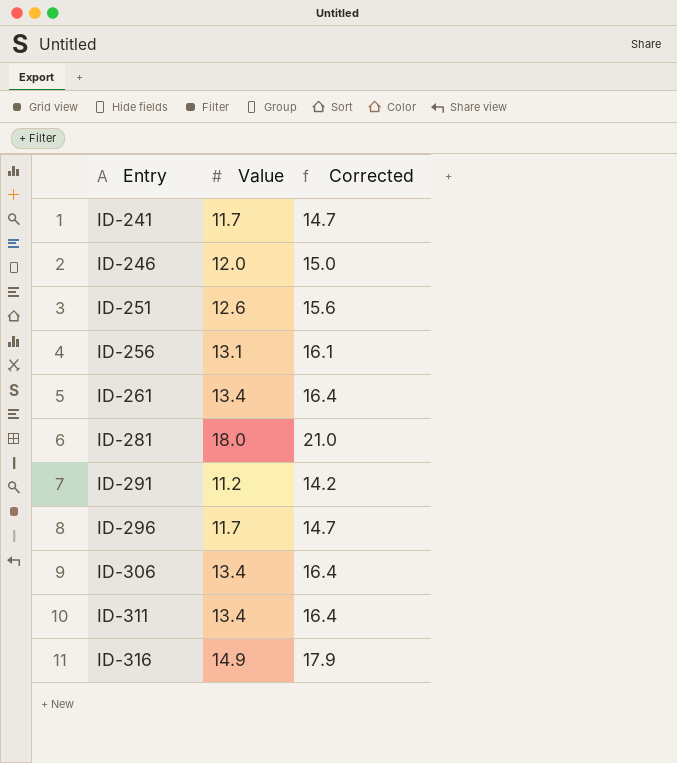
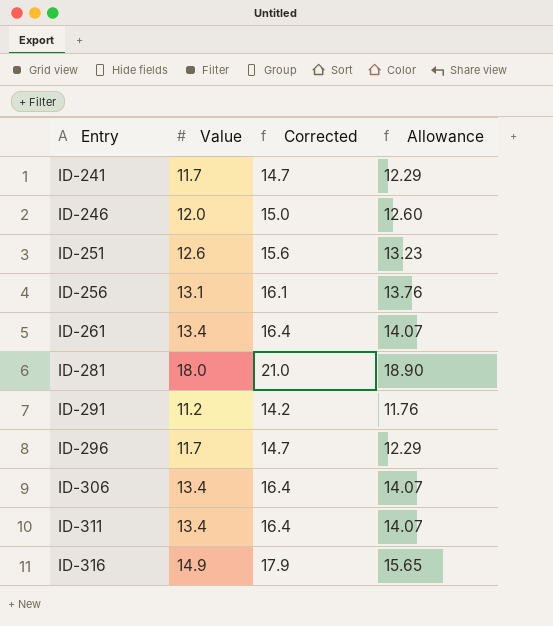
column Allowance | formula: none -> [Value] * 1.05

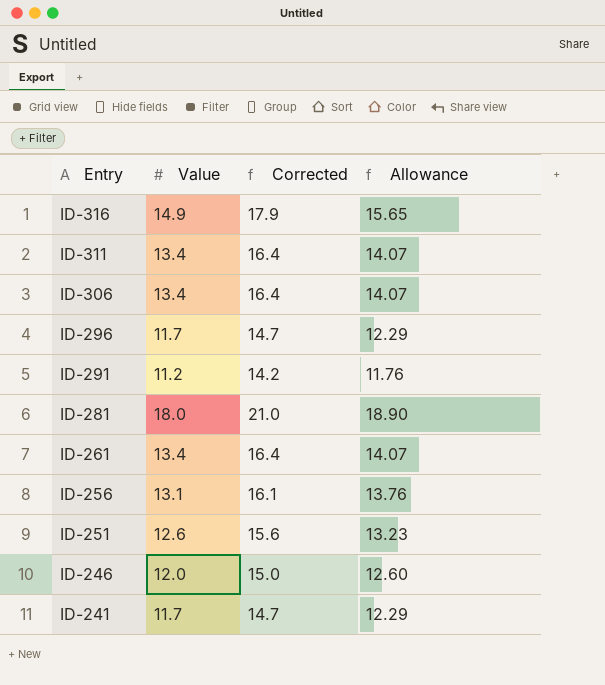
row order: Entry ascending -> Entry descending

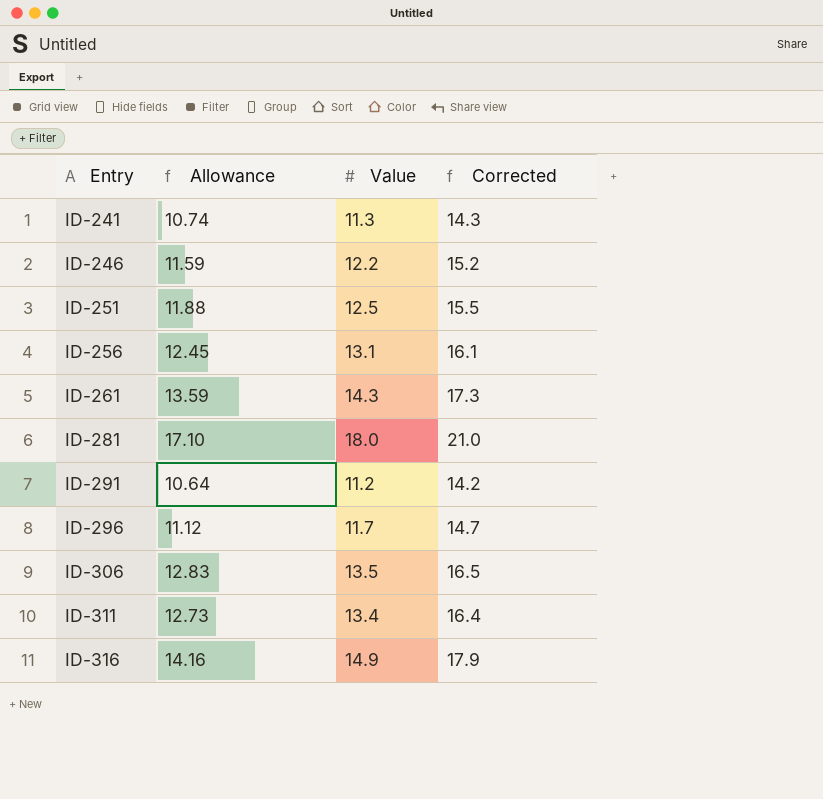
row order: Entry descending -> Entry ascending
column Allowance | formula: [Value] * 1.05 -> [Value] * 0.95
column Allowance | position: 4 -> 2
ID-241 | Value: 11.7 -> 11.3
ID-241 | Corrected: 14.7 -> 14.3
ID-246 | Value: 12.0 -> 12.2
ID-246 | Corrected: 15.0 -> 15.2
ID-251 | Value: 12.6 -> 12.5
ID-251 | Corrected: 15.6 -> 15.5
ID-261 | Value: 13.4 -> 14.3
ID-261 | Corrected: 16.4 -> 17.3
ID-306 | Value: 13.4 -> 13.5
ID-306 | Corrected: 16.4 -> 16.5

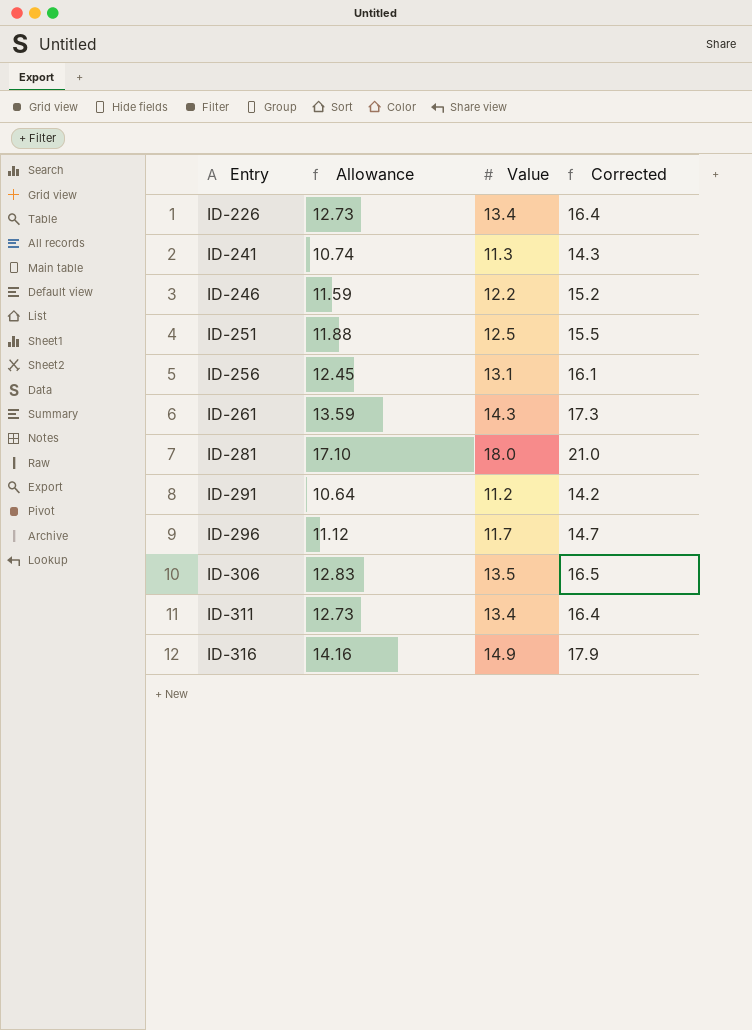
row ID-226: none -> 12.73 | 13.4 | 16.4

